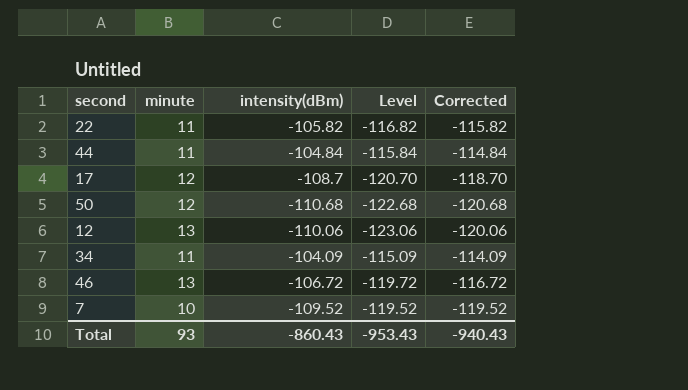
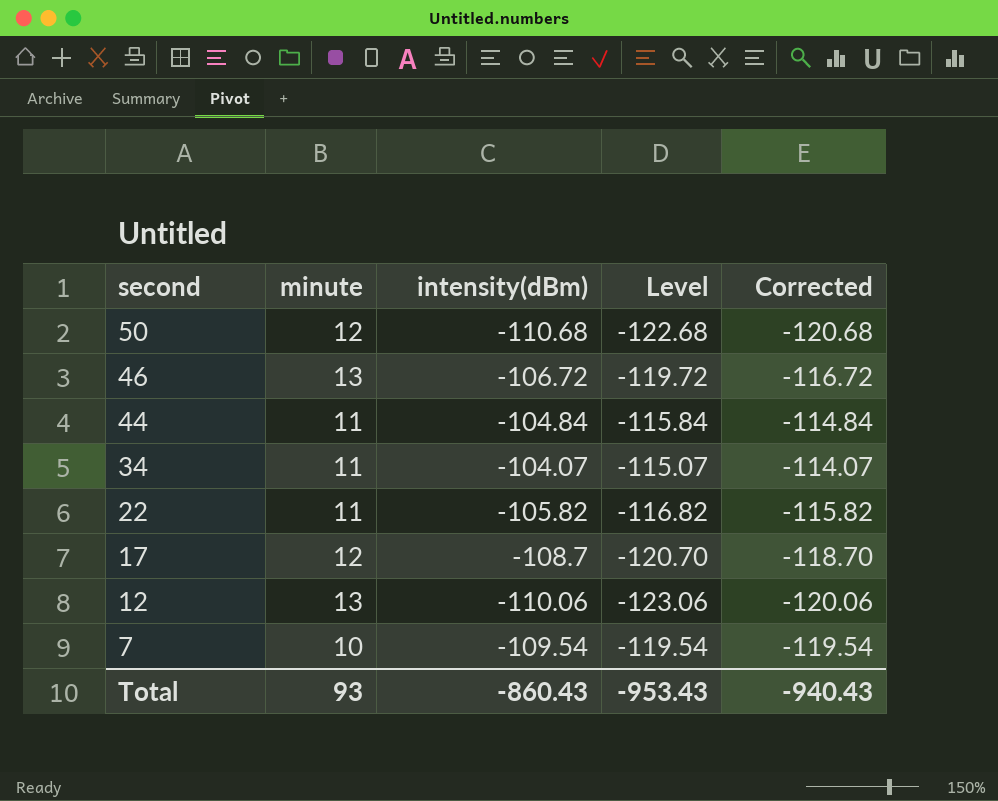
row order: none -> second descending
34 | intensity(dBm): -104.09 -> -104.07
34 | Level: -115.09 -> -115.07
34 | Corrected: -114.09 -> -114.07
7 | intensity(dBm): -109.52 -> -109.54
7 | Level: -119.52 -> -119.54
7 | Corrected: -119.52 -> -119.54

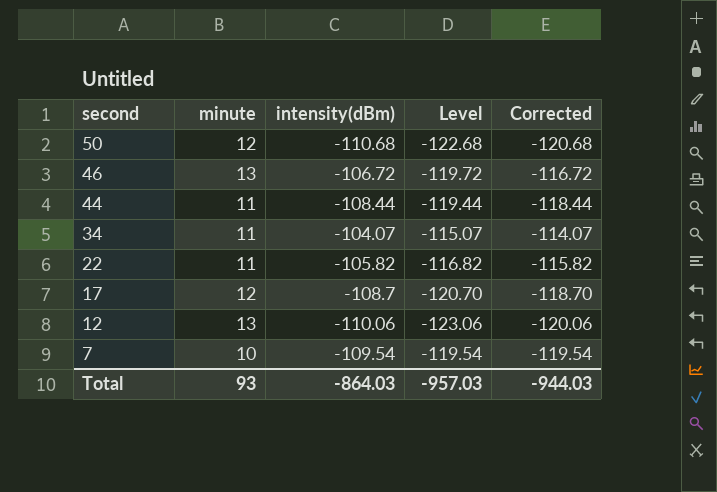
44 | intensity(dBm): -104.84 -> -108.44
44 | Level: -115.84 -> -119.44
44 | Corrected: -114.84 -> -118.44
Total | intensity(dBm): -860.43 -> -864.03
Total | Level: -953.43 -> -957.03
Total | Corrected: -940.43 -> -944.03

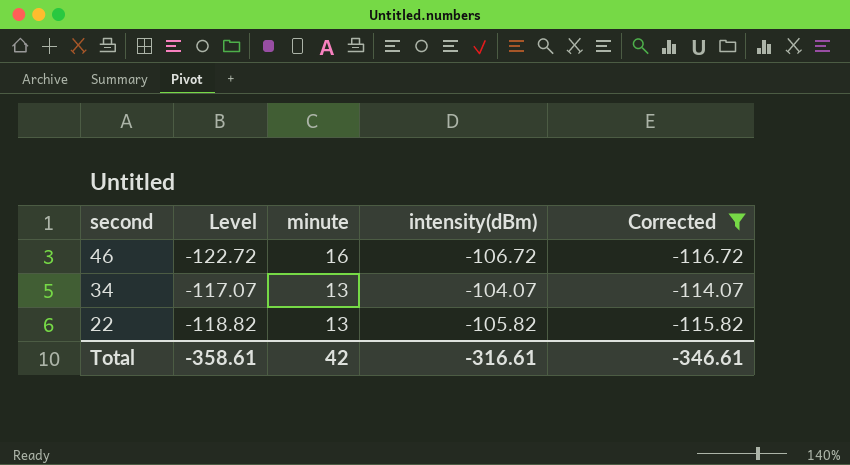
filter: none -> Corrected >= -116.72
column Level | position: 4 -> 2
46 | Level: -119.72 -> -122.72
46 | minute: 13 -> 16
34 | Level: -115.07 -> -117.07
34 | minute: 11 -> 13
22 | Level: -116.82 -> -118.82
22 | minute: 11 -> 13
Total | Level: -957.03 -> -358.61
Total | minute: 93 -> 42
Total | intensity(dBm): -864.03 -> -316.61
Total | Corrected: -944.03 -> -346.61

